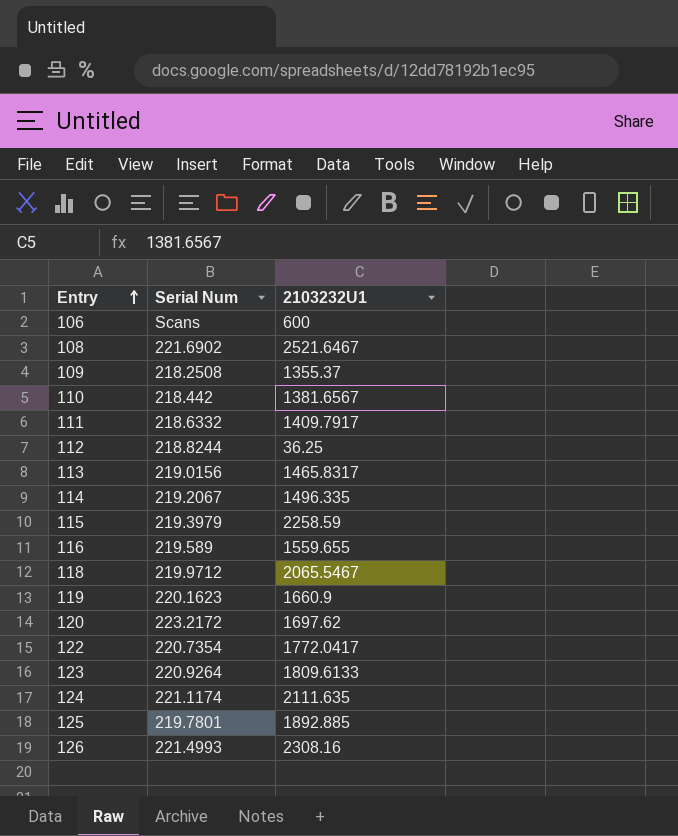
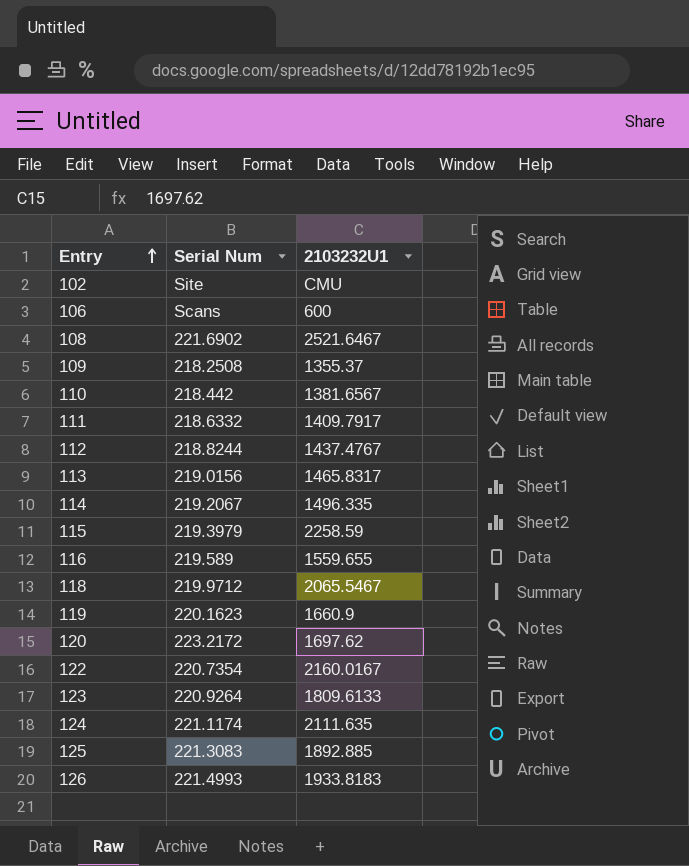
row 102: none -> Site | CMU
112 | 2103232U1: 36.25 -> 1437.4767
122 | 2103232U1: 1772.0417 -> 2160.0167
125 | Serial Num: 219.7801 -> 221.3083
126 | 2103232U1: 2308.16 -> 1933.8183

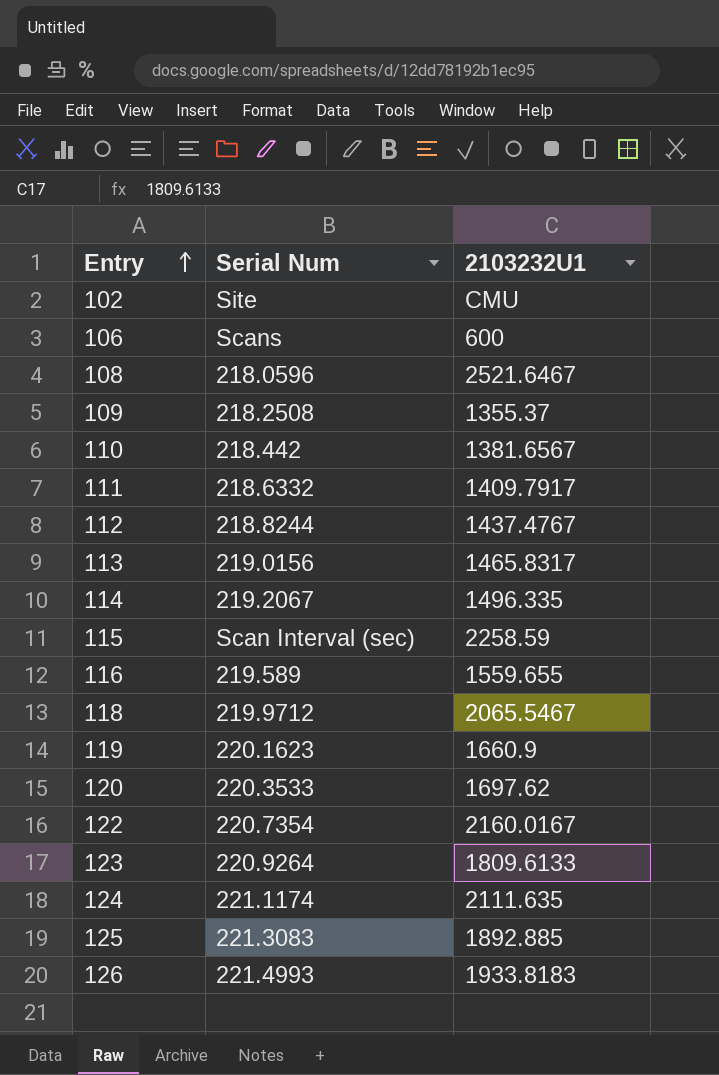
108 | Serial Num: 221.6902 -> 218.0596
115 | Serial Num: 219.3979 -> Scan Interval (sec)
120 | Serial Num: 223.2172 -> 220.3533

